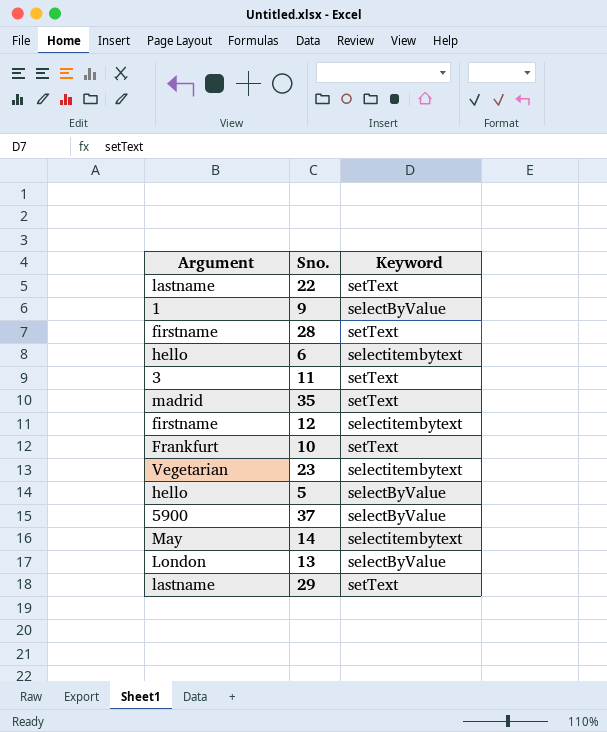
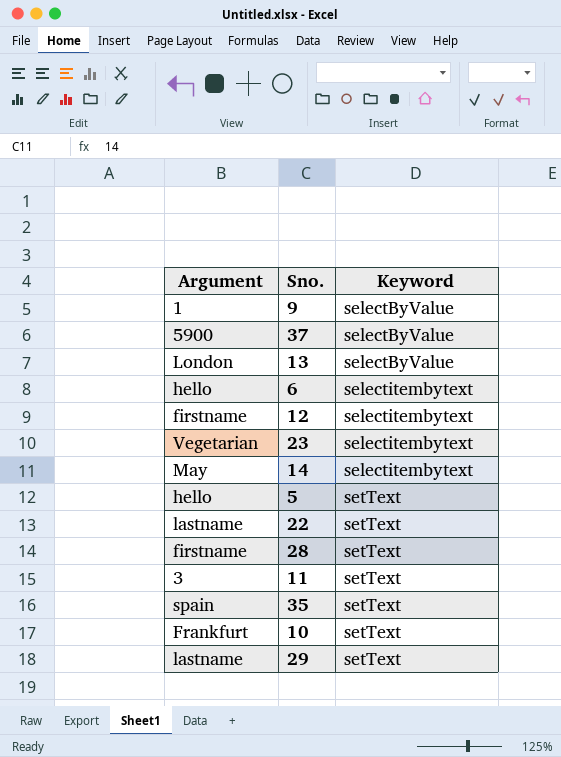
row order: none -> Keyword ascending
5 | Keyword: selectByValue -> setText
35 | Argument: madrid -> spain

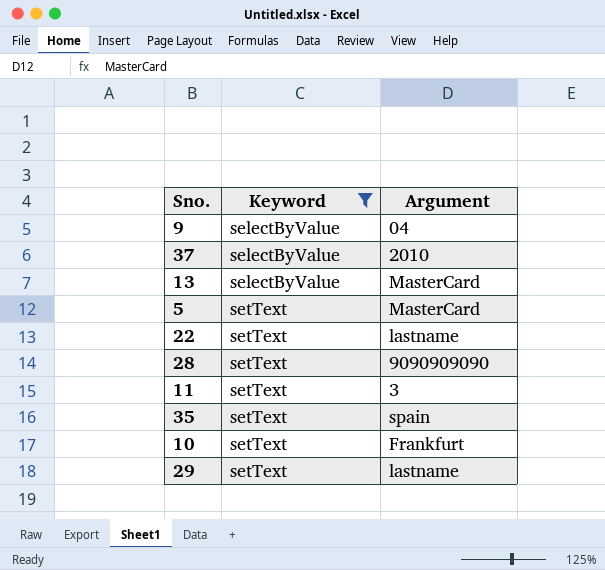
filter: none -> Keyword != selectitembytext
column Argument | position: 1 -> 3
9 | Argument: 1 -> 04
37 | Argument: 5900 -> 2010
13 | Argument: London -> MasterCard
5 | Argument: hello -> MasterCard
28 | Argument: firstname -> 9090909090

